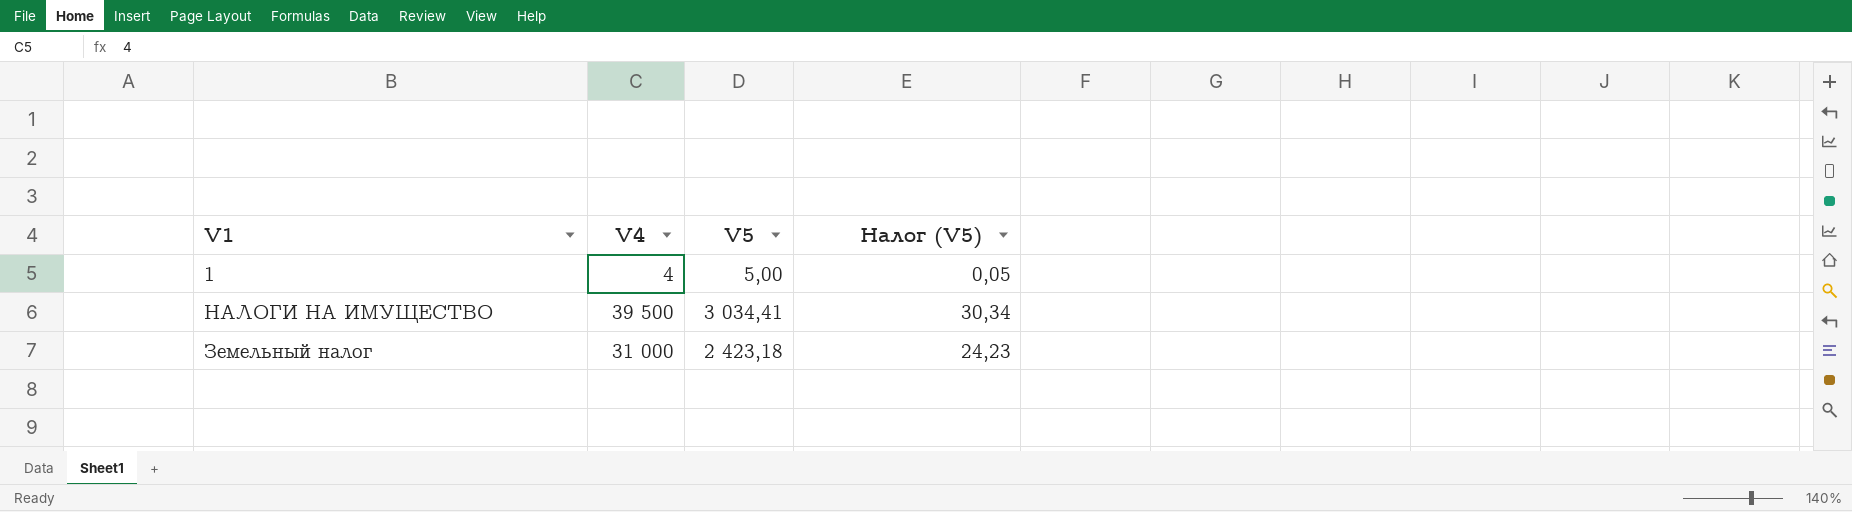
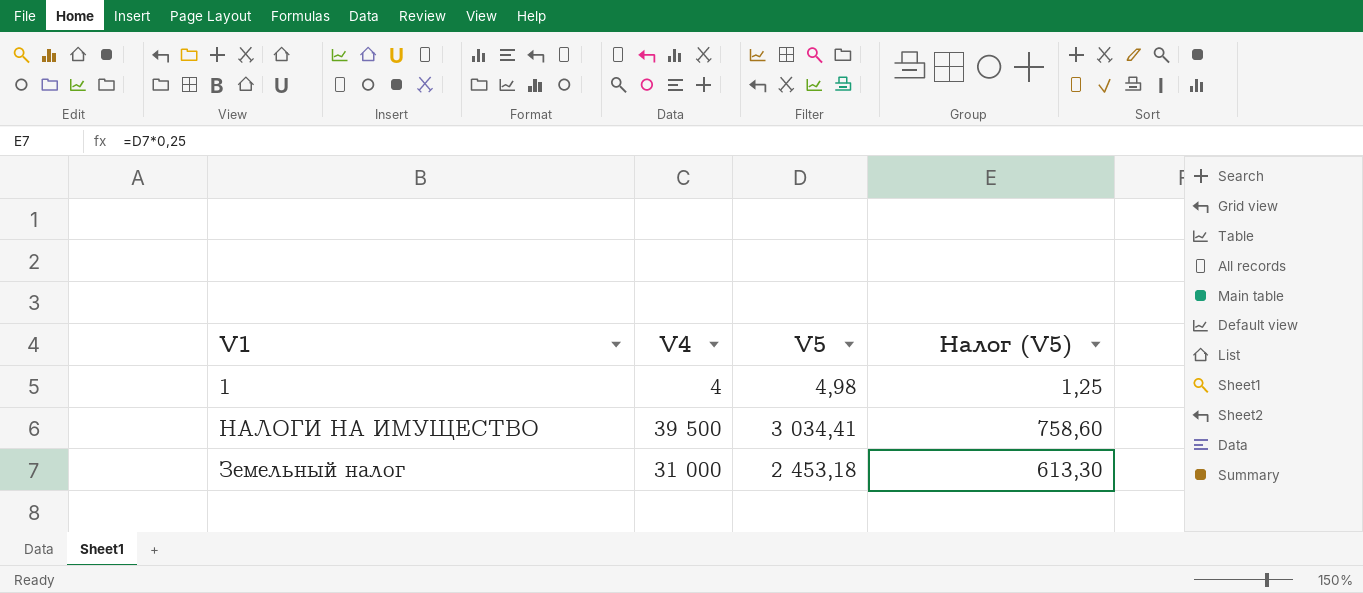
column Налог (V5) | formula: [V5] * 0,01 -> [V5] * 0,25
1 | V5: 5,00 -> 4,98
Земельный налог | V5: 2 423,18 -> 2 453,18

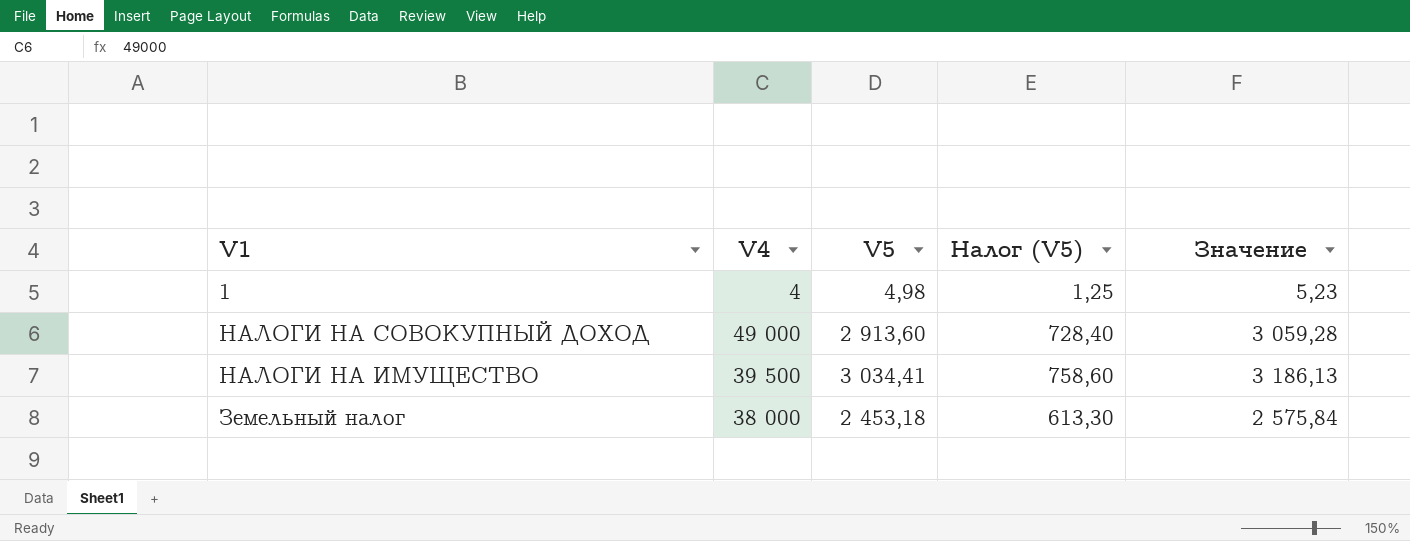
column Значение | formula: none -> [V5] * 1,05
row НАЛОГИ НА СОВОКУПНЫЙ ДОХОД: none -> 49 000 | 2 913,60 | 728,40 | 3 059,28
Земельный налог | V4: 31 000 -> 38 000

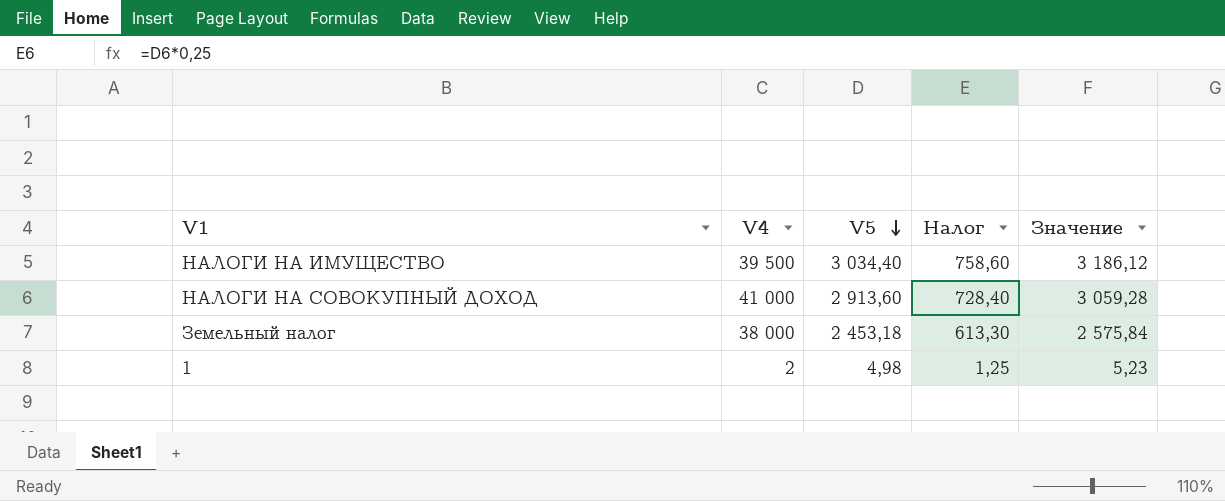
row order: none -> V5 descending
column name: Налог (V5) -> Налог
НАЛОГИ НА ИМУЩЕСТВО | V5: 3 034,41 -> 3 034,40
НАЛОГИ НА ИМУЩЕСТВО | Значение: 3 186,13 -> 3 186,12
НАЛОГИ НА СОВОКУПНЫЙ ДОХОД | V4: 49 000 -> 41 000
1 | V4: 4 -> 2

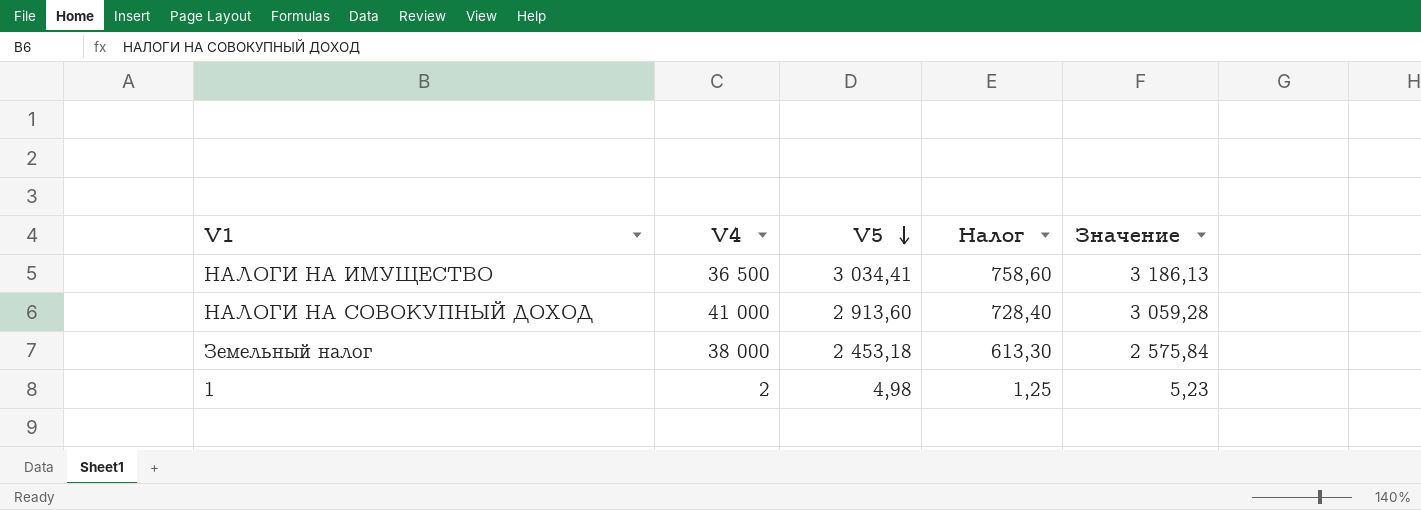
НАЛОГИ НА ИМУЩЕСТВО | V4: 39 500 -> 36 500
НАЛОГИ НА ИМУЩЕСТВО | V5: 3 034,40 -> 3 034,41
НАЛОГИ НА ИМУЩЕСТВО | Значение: 3 186,12 -> 3 186,13

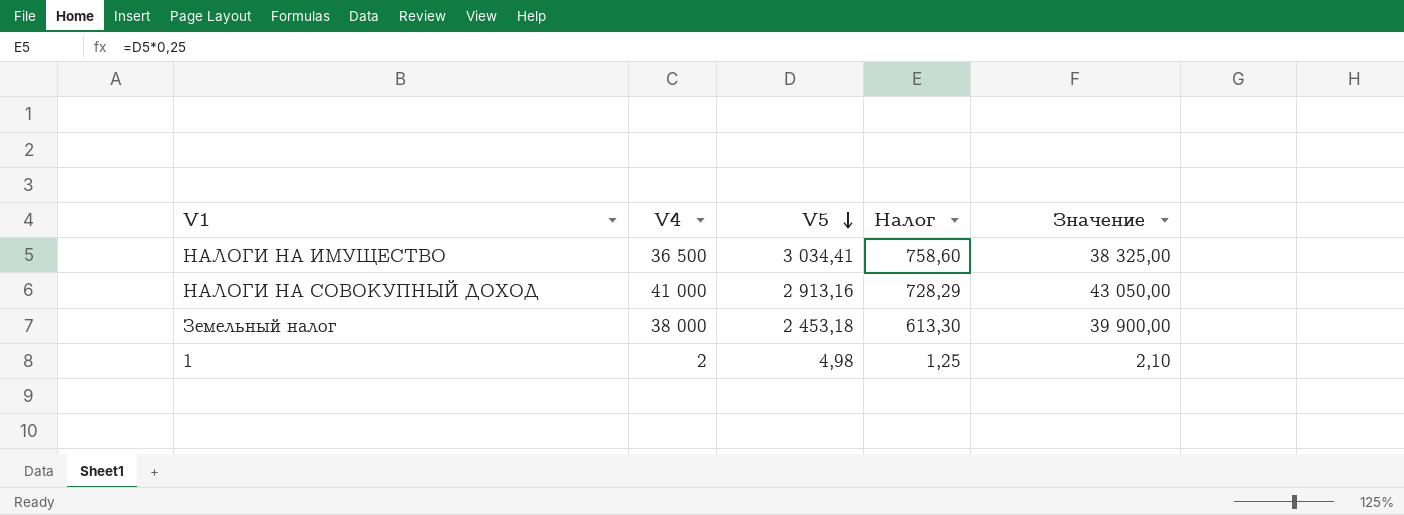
column Значение | formula: [V5] * 1,05 -> [V4] * 1,05
НАЛОГИ НА СОВОКУПНЫЙ ДОХОД | V5: 2 913,60 -> 2 913,16
НАЛОГИ НА СОВОКУПНЫЙ ДОХОД | Налог: 728,40 -> 728,29

